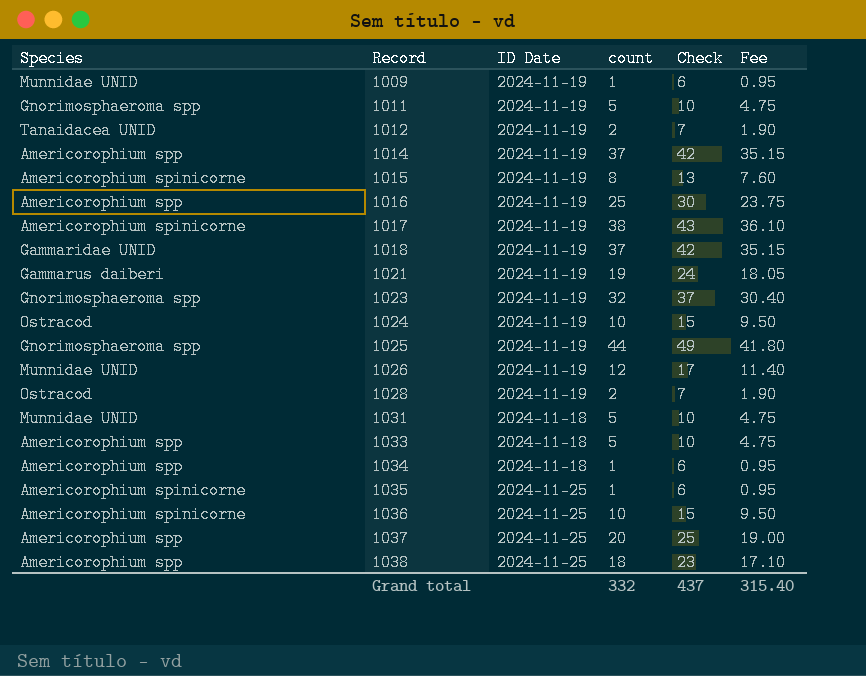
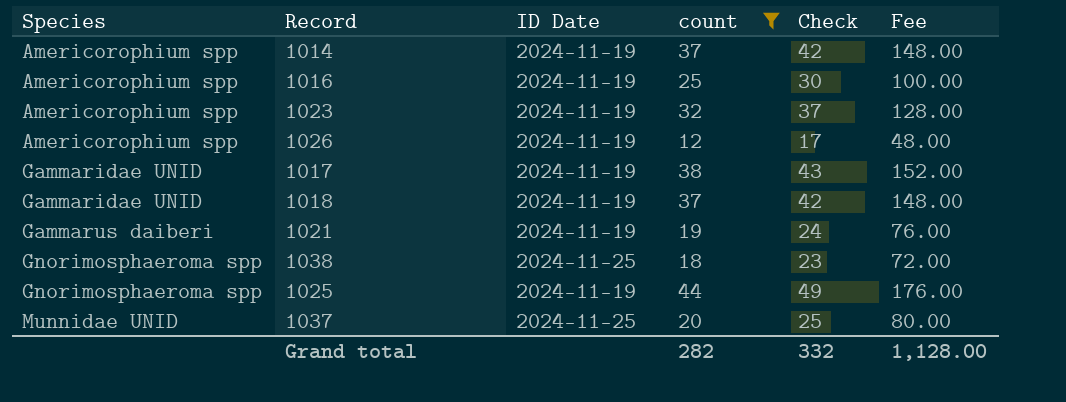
filter: none -> count >= 12
row order: Record ascending -> Species ascending
column Fee | formula: [count] * 0.95 -> [count] * 4
1023 | Species: Gnorimosphaeroma spp -> Americorophium spp
1026 | Species: Munnidae UNID -> Americorophium spp
1017 | Species: Americorophium spinicorne -> Gammaridae UNID
1038 | Species: Americorophium spp -> Gnorimosphaeroma spp
1037 | Species: Americorophium spp -> Munnidae UNID
Grand total | count: 332 -> 282
Grand total | Check: 437 -> 332
Grand total | Fee: 315.40 -> 1,128.00

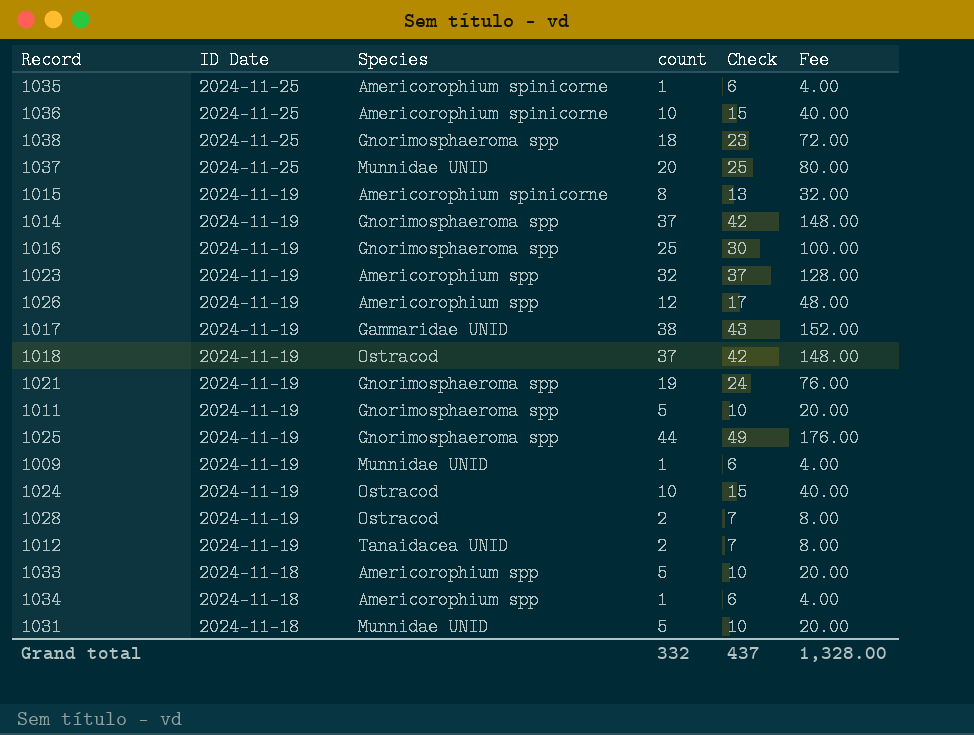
filter: count >= 12 -> none
row order: Species ascending -> ID Date descending
column Species | position: 1 -> 3
1014 | Species: Americorophium spp -> Gnorimosphaeroma spp
1016 | Species: Americorophium spp -> Gnorimosphaeroma spp
1018 | Species: Gammaridae UNID -> Ostracod
1021 | Species: Gammarus daiberi -> Gnorimosphaeroma spp
Grand total | count: 282 -> 332
Grand total | Check: 332 -> 437
Grand total | Fee: 1,128.00 -> 1,328.00

